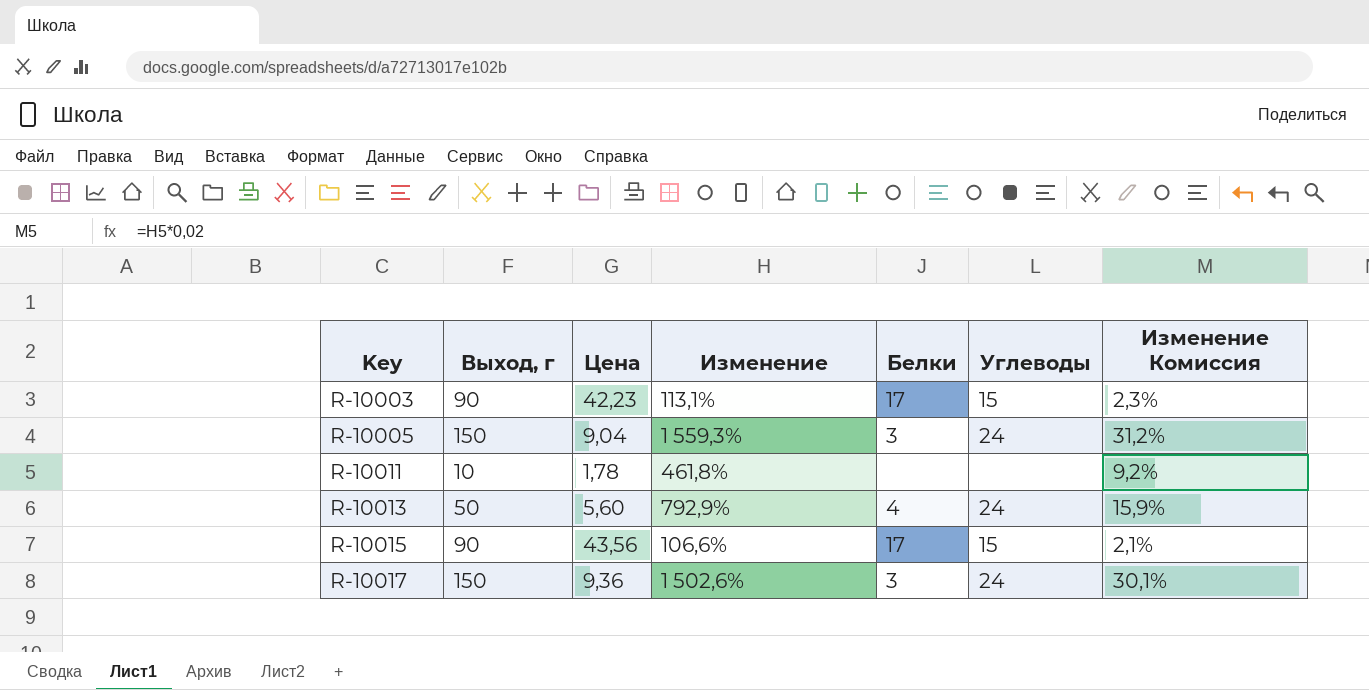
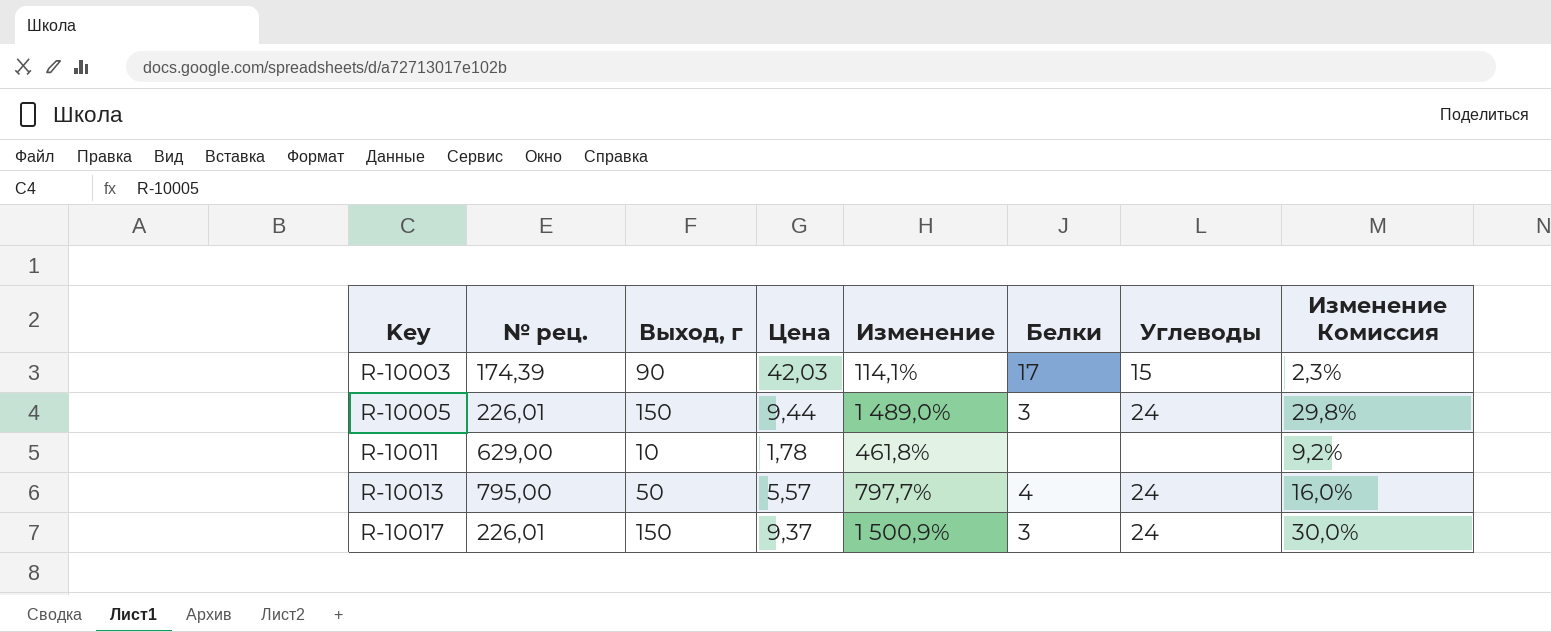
column № рец. | position: none -> 2
row R-10015: 90 | 43,56 | 106,6% | 17 | 15 | 2,1% -> none
R-10003 | Цена: 42,23 -> 42,03
R-10003 | Изменение: 113,1% -> 114,1%
R-10005 | Цена: 9,04 -> 9,44
R-10005 | Изменение: 1 559,3% -> 1 489,0%
R-10005 | Изменение Комиссия: 31,2% -> 29,8%
R-10013 | Цена: 5,60 -> 5,57
R-10013 | Изменение: 792,9% -> 797,7%
R-10013 | Изменение Комиссия: 15,9% -> 16,0%
R-10017 | Цена: 9,36 -> 9,37
R-10017 | Изменение: 1 502,6% -> 1 500,9%
R-10017 | Изменение Комиссия: 30,1% -> 30,0%

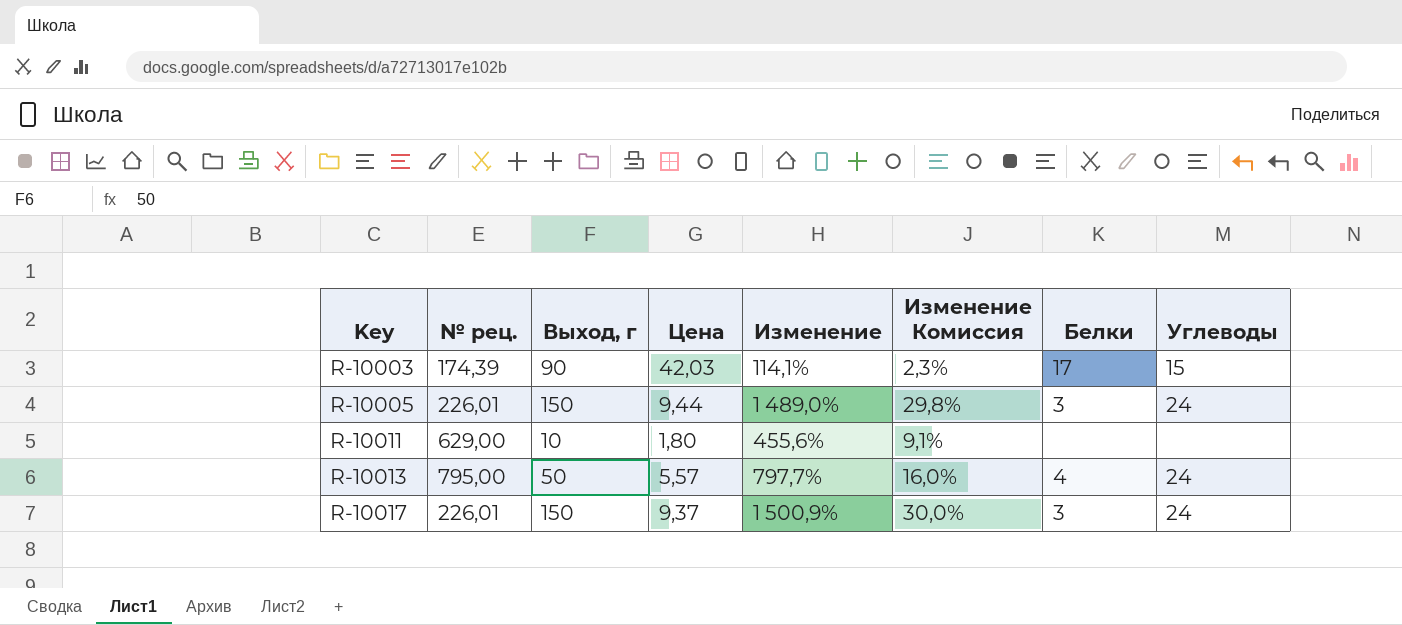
column Изменение Комиссия | position: 8 -> 6
R-10011 | Цена: 1,78 -> 1,80
R-10011 | Изменение: 461,8% -> 455,6%
R-10011 | Изменение Комиссия: 9,2% -> 9,1%

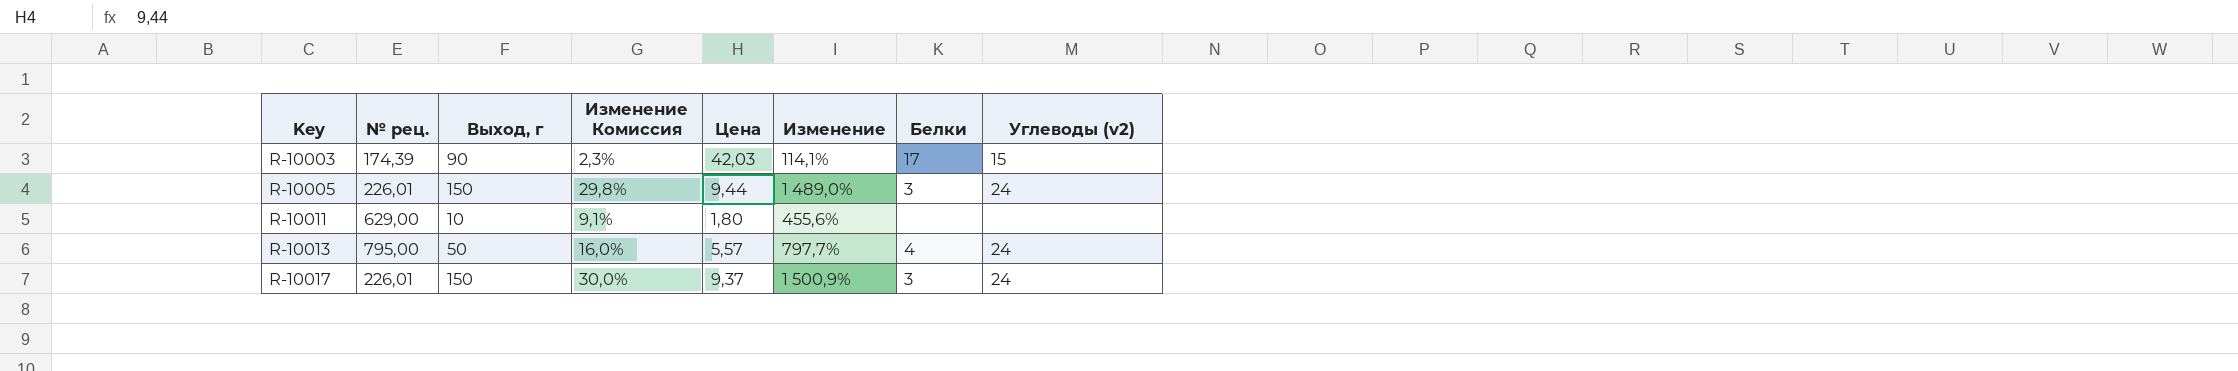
column Изменение Комиссия | position: 6 -> 4
column name: Углеводы -> Углеводы (v2)

